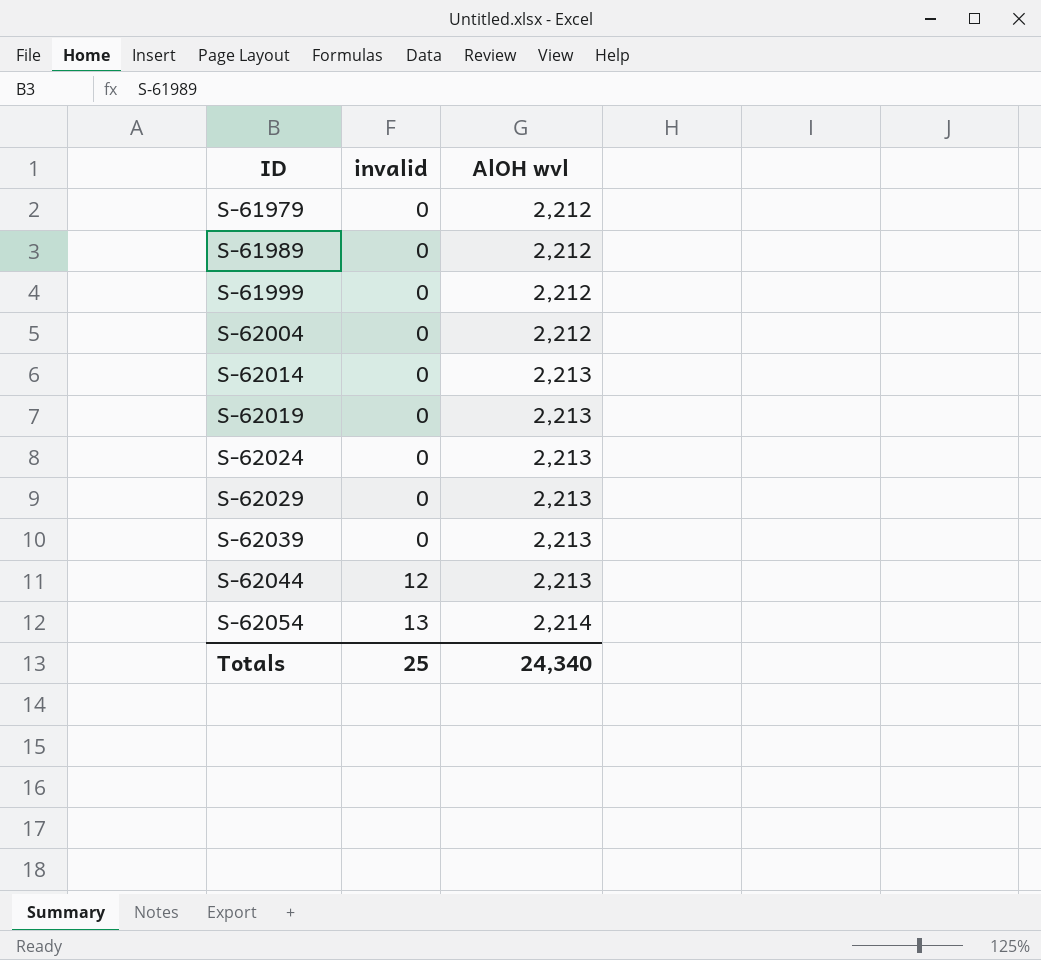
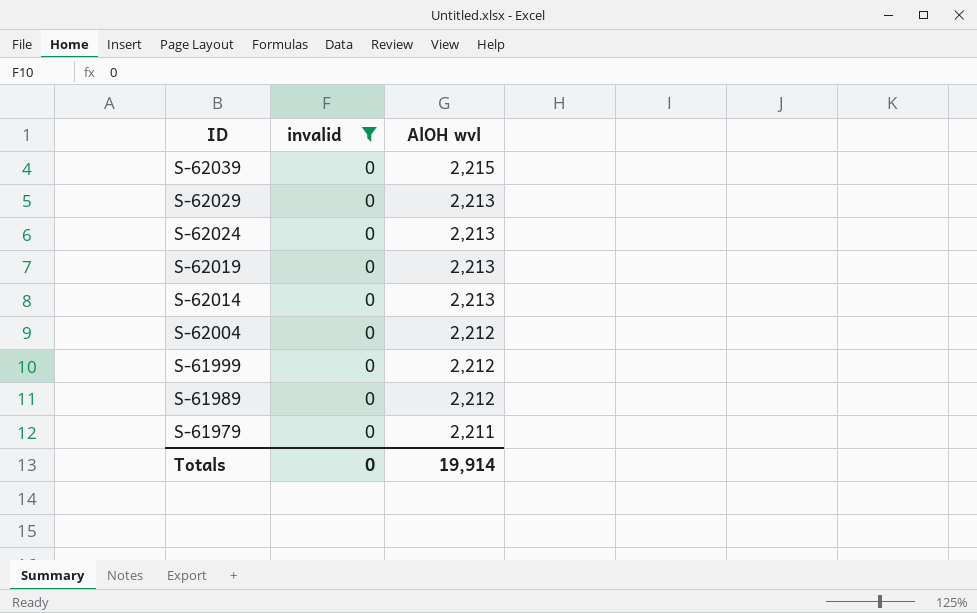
filter: none -> invalid = 0
row order: ID ascending -> ID descending
S-62039 | AlOH wvl: 2,213 -> 2,215
S-61979 | AlOH wvl: 2,212 -> 2,211
Totals | invalid: 25 -> 0
Totals | AlOH wvl: 24,340 -> 19,914

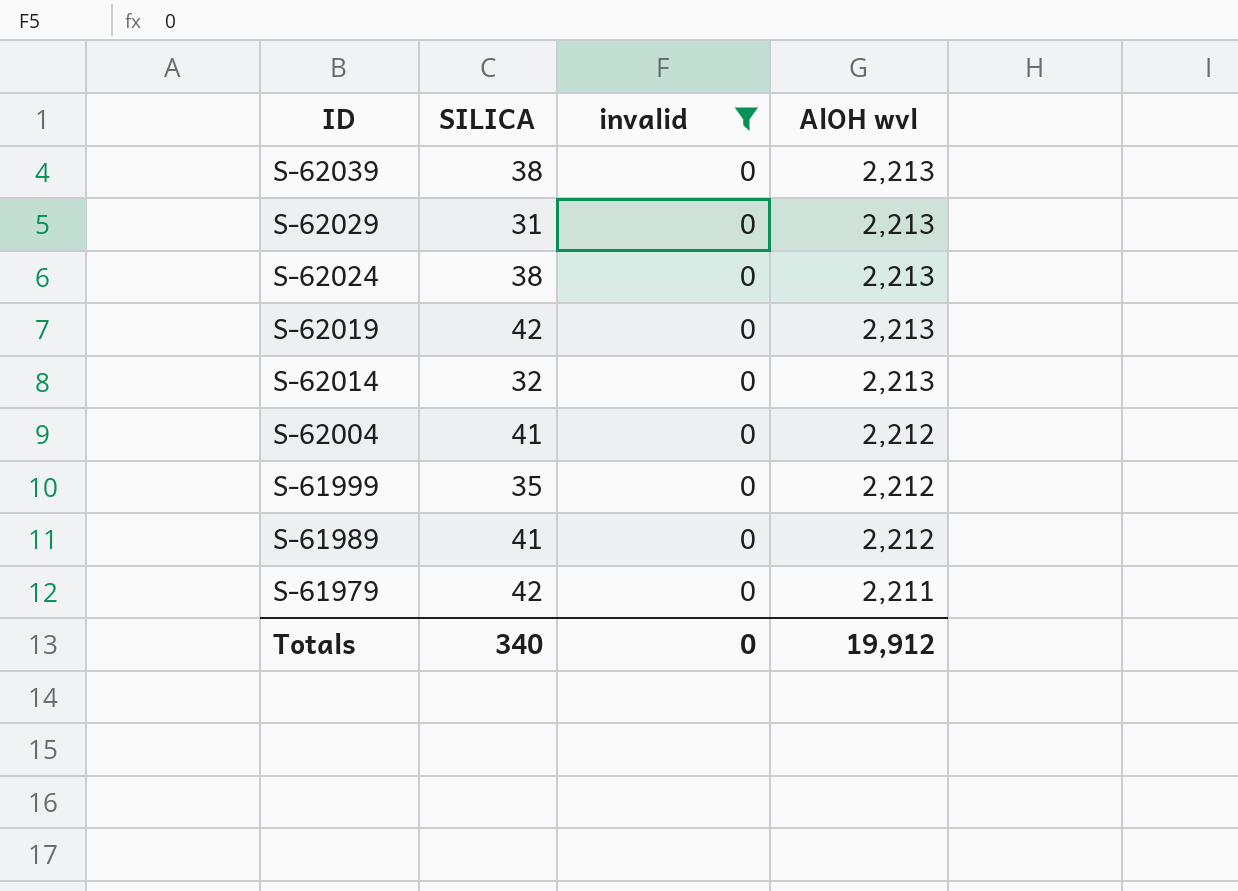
column SILICA | position: none -> 2
S-62039 | AlOH wvl: 2,215 -> 2,213
Totals | AlOH wvl: 19,914 -> 19,912

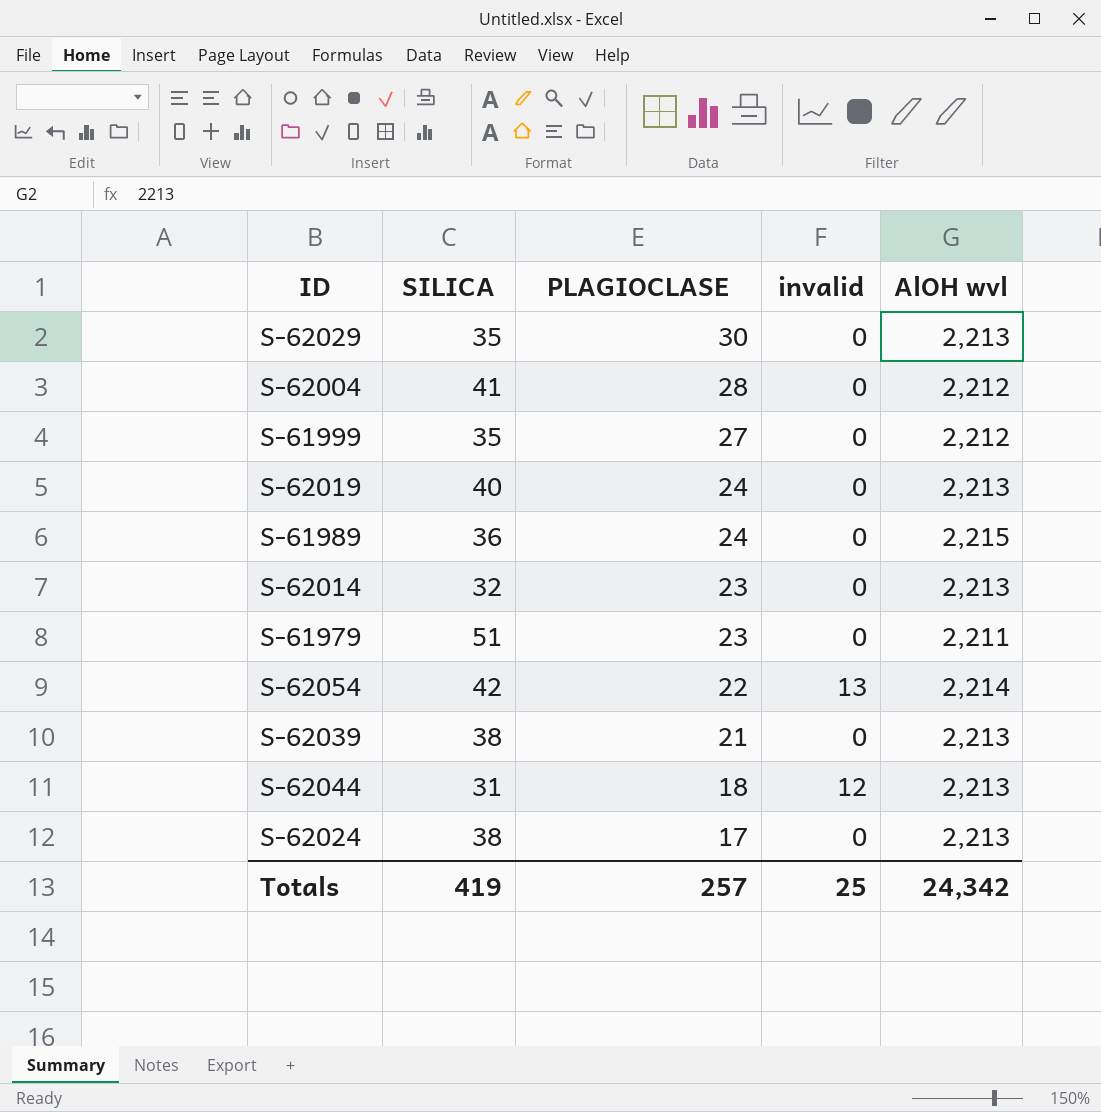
filter: invalid = 0 -> none
row order: ID descending -> PLAGIOCLASE descending
column PLAGIOCLASE | position: none -> 3
S-62029 | SILICA: 31 -> 35
S-62019 | SILICA: 42 -> 40
S-61989 | SILICA: 41 -> 36
S-61989 | AlOH wvl: 2,212 -> 2,215
S-61979 | SILICA: 42 -> 51
Totals | SILICA: 340 -> 419
Totals | invalid: 0 -> 25
Totals | AlOH wvl: 19,912 -> 24,342

